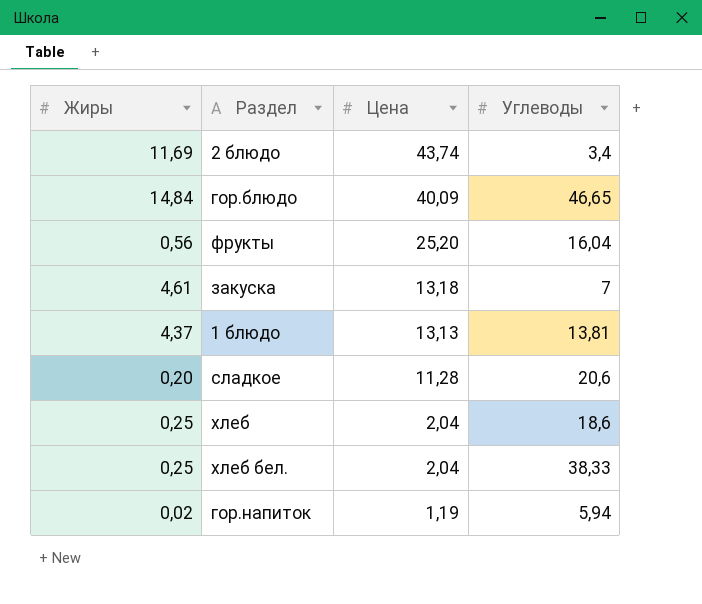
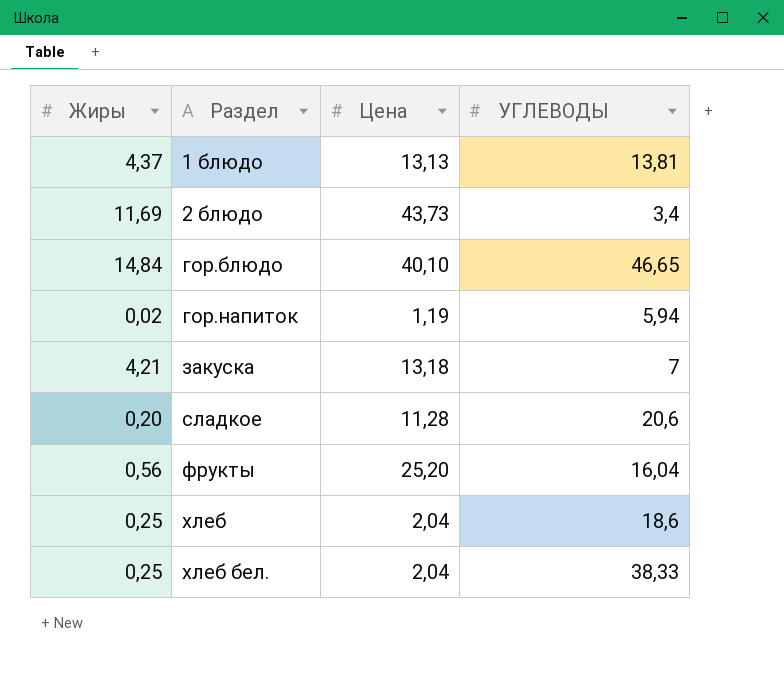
row order: Цена descending -> Раздел ascending
column name: Углеводы -> УГЛЕВОДЫ
2 блюдо | Цена: 43,74 -> 43,73
гор.блюдо | Цена: 40,09 -> 40,10
закуска | Жиры: 4,61 -> 4,21

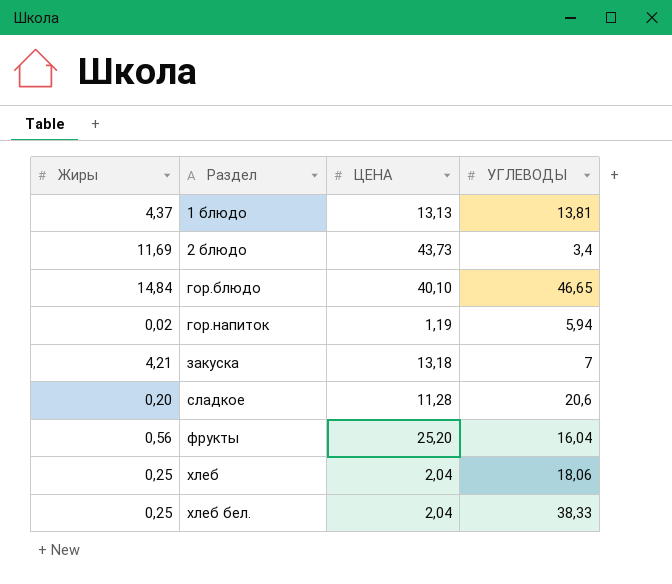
column name: Цена -> ЦЕНА
хлеб | УГЛЕВОДЫ: 18,6 -> 18,06

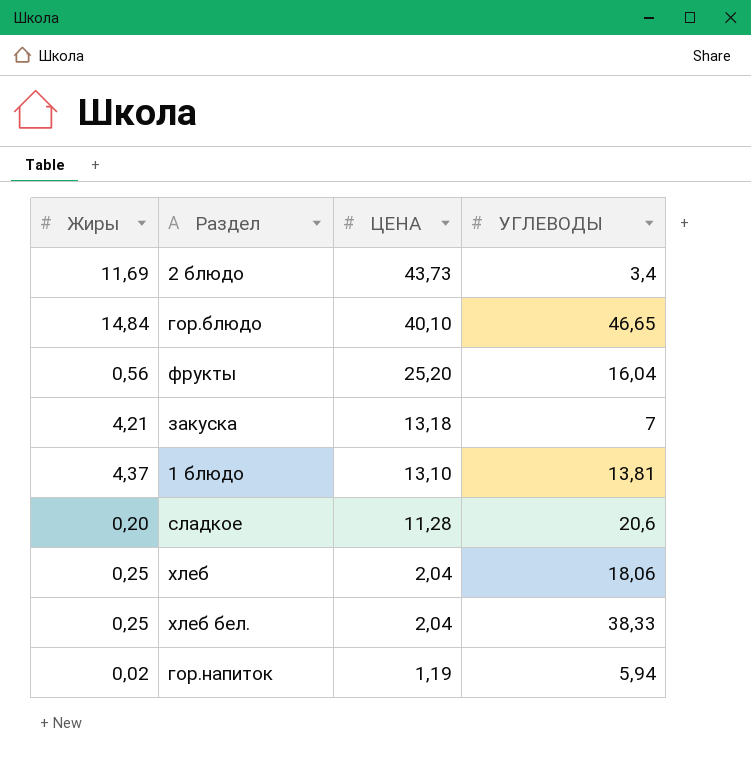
row order: Раздел ascending -> ЦЕНА descending
1 блюдо | ЦЕНА: 13,13 -> 13,10

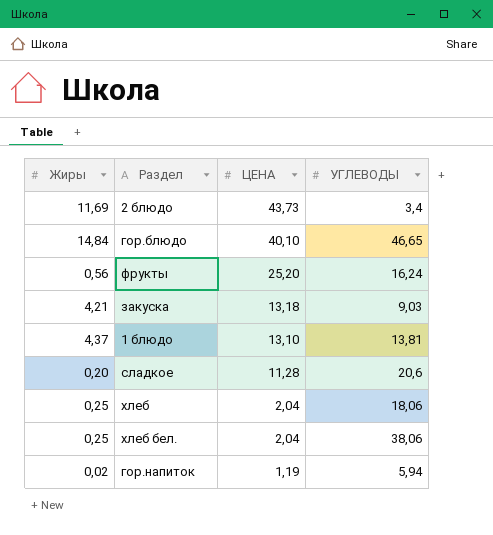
фрукты | УГЛЕВОДЫ: 16,04 -> 16,24
закуска | УГЛЕВОДЫ: 7 -> 9,03
хлеб бел. | УГЛЕВОДЫ: 38,33 -> 38,06

